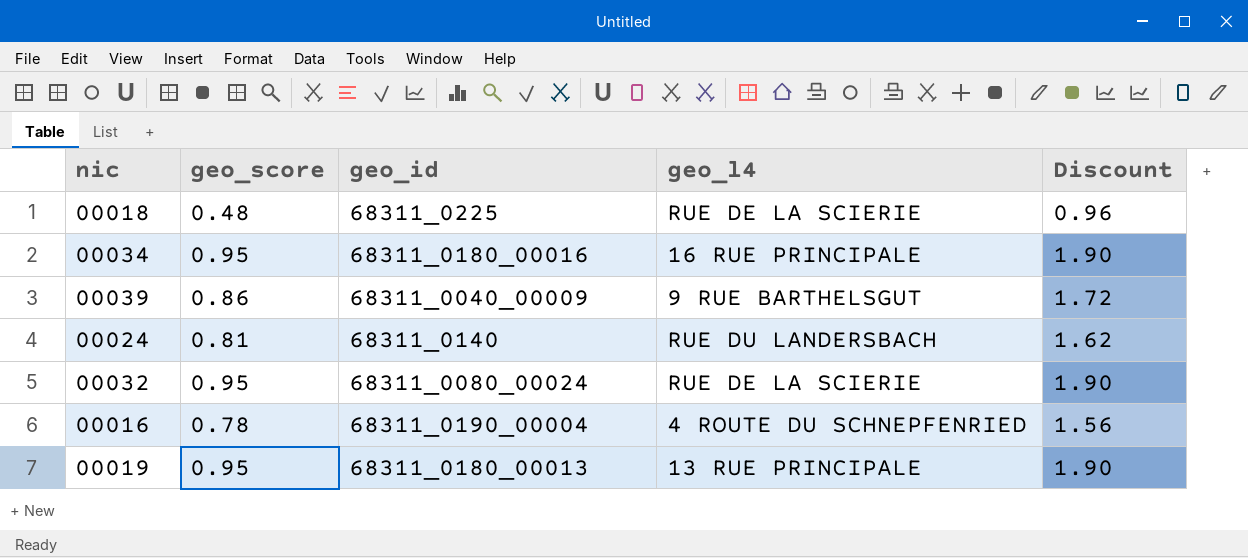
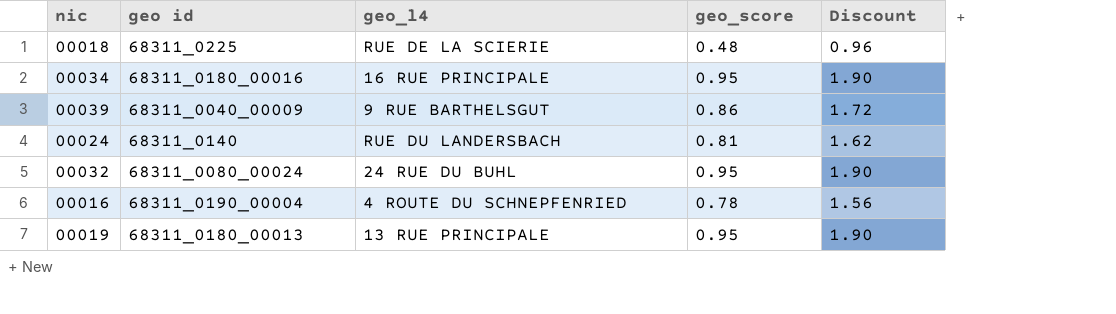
column name: geo_id -> geo id
column geo_score | position: 2 -> 4
00032 | geo_l4: RUE DE LA SCIERIE -> 24 RUE DU BUHL

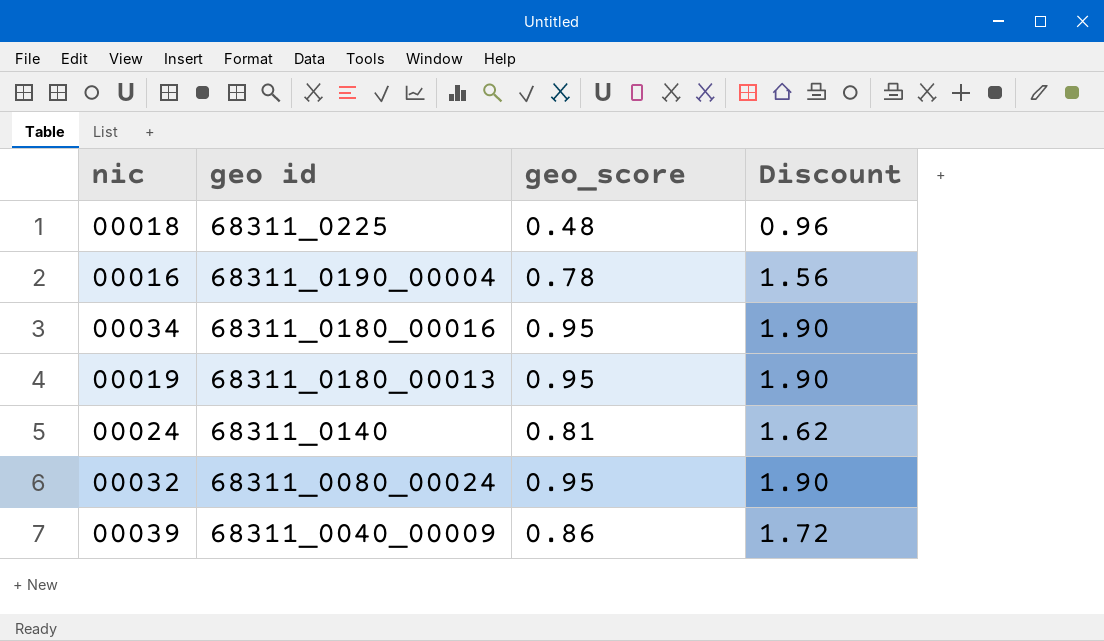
row order: none -> geo id descending
column geo_l4 | position: 3 -> none

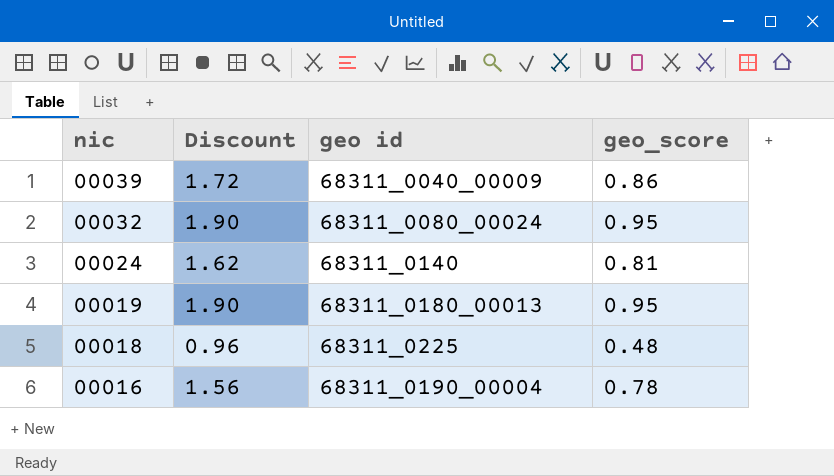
row order: geo id descending -> nic descending
column Discount | position: 4 -> 2
row 00034: 68311_0180_00016 | 0.95 | 1.90 -> none

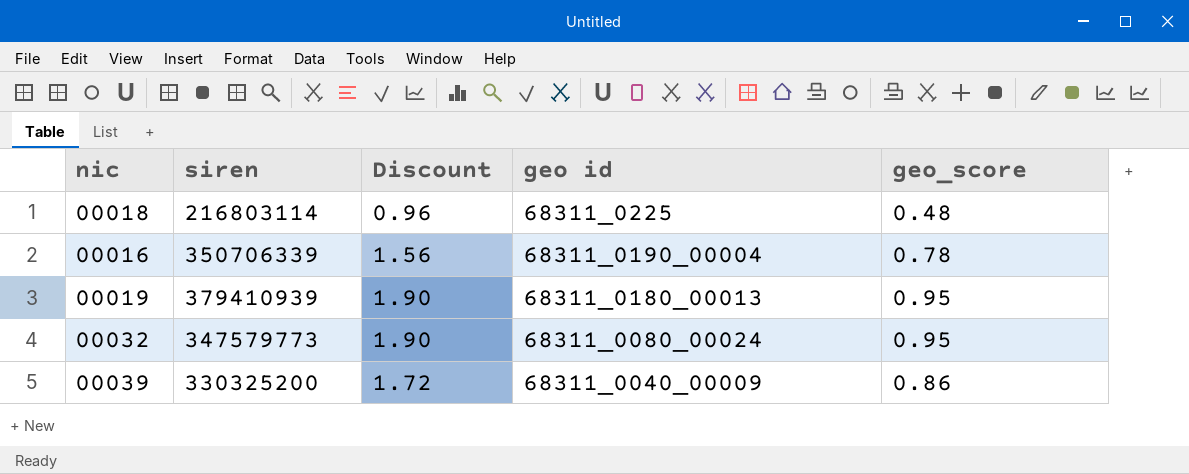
row order: nic descending -> geo id descending
column siren | position: none -> 2
row 00024: 1.62 | 68311_0140 | 0.81 -> none

